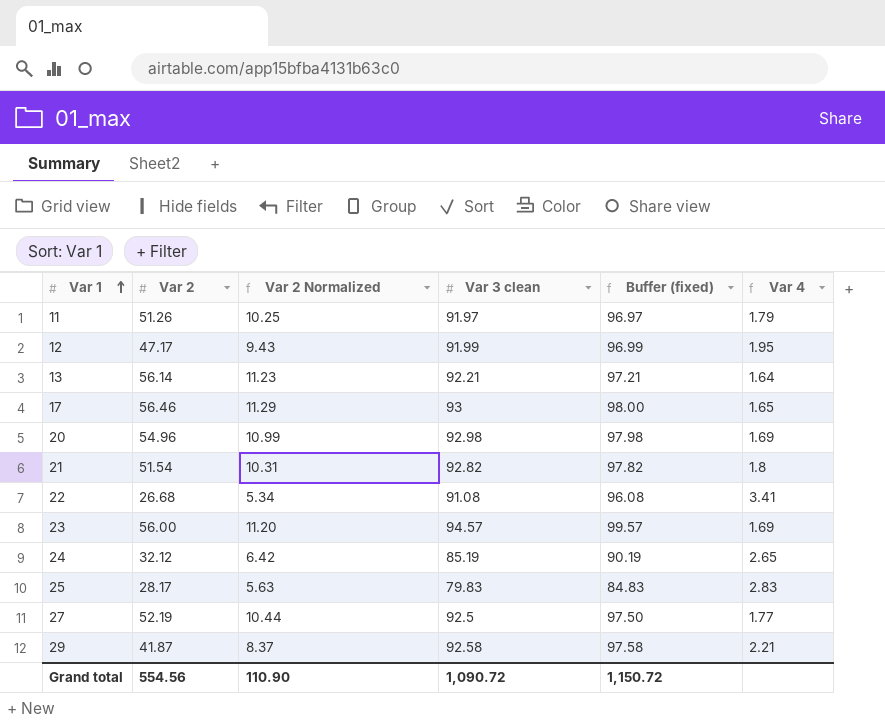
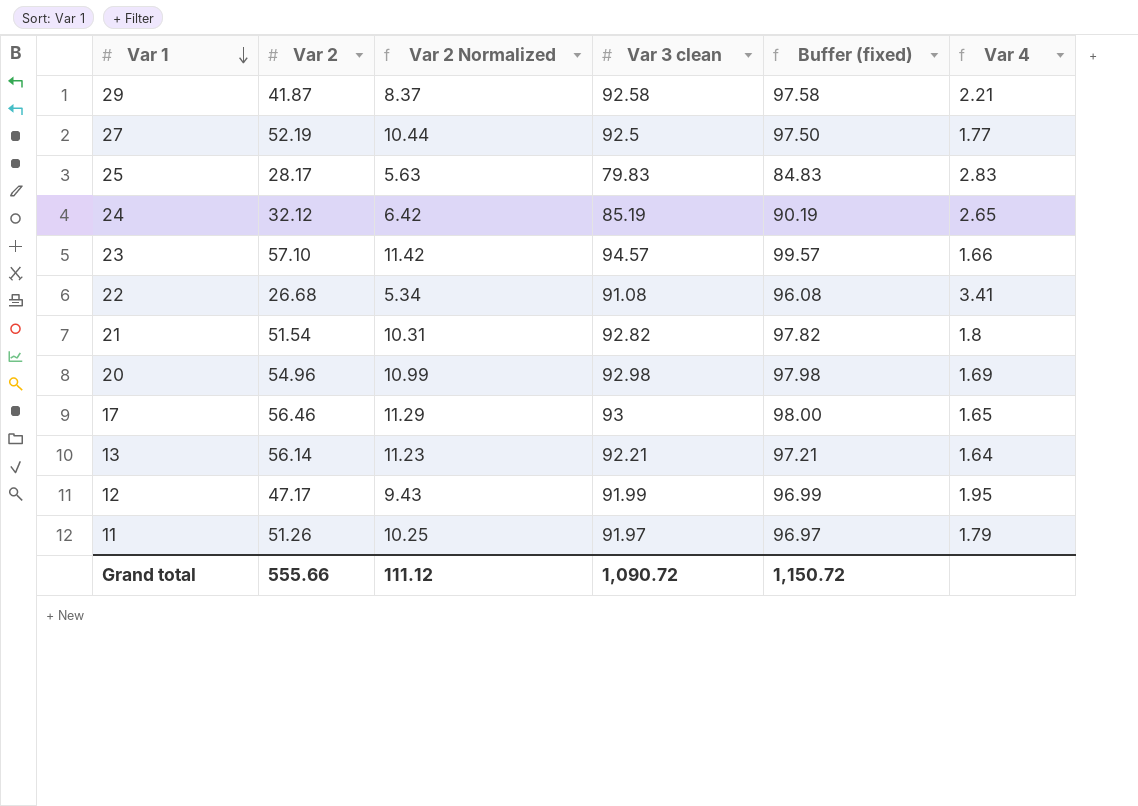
row order: Var 1 ascending -> Var 1 descending
23 | Var 2: 56.00 -> 57.10
23 | Var 2 Normalized: 11.20 -> 11.42
23 | Var 4: 1.69 -> 1.66
Grand total | Var 2: 554.56 -> 555.66
Grand total | Var 2 Normalized: 110.90 -> 111.12

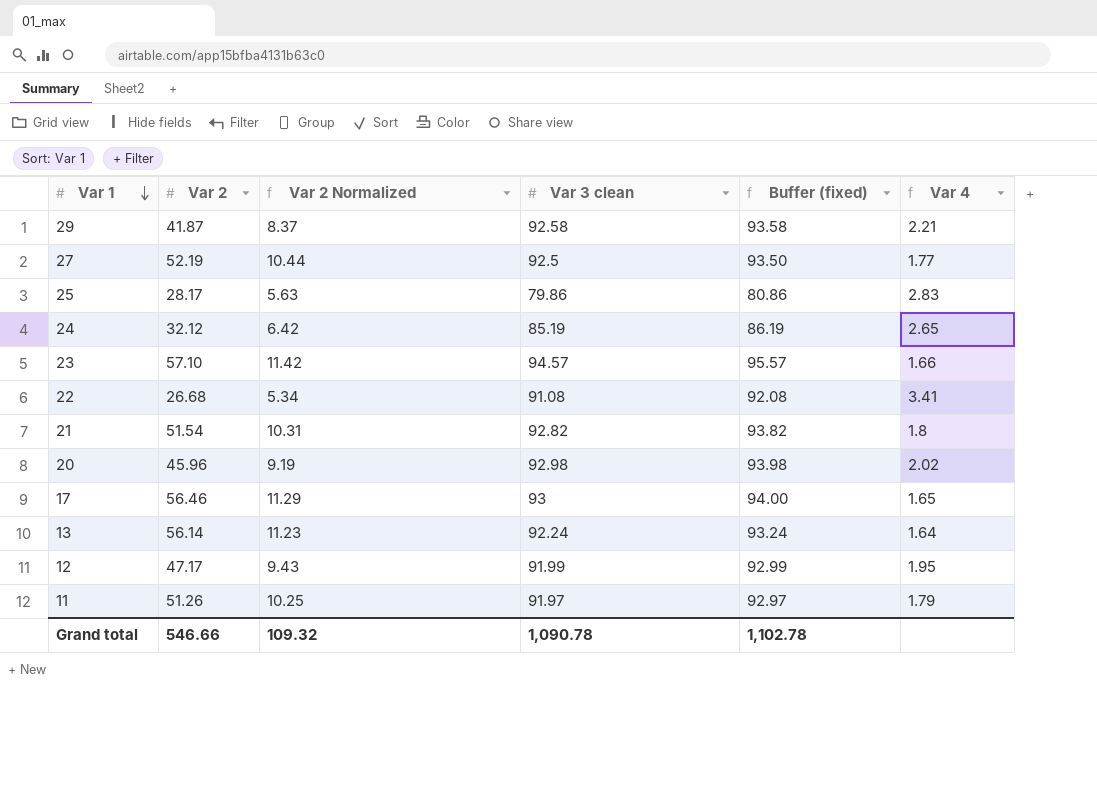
column Buffer (fixed) | formula: [Var 3 clean] + 5 -> [Var 3 clean] + 1
25 | Var 3 clean: 79.83 -> 79.86
20 | Var 2: 54.96 -> 45.96
20 | Var 2 Normalized: 10.99 -> 9.19
20 | Var 4: 1.69 -> 2.02
13 | Var 3 clean: 92.21 -> 92.24
Grand total | Var 2: 555.66 -> 546.66
Grand total | Var 2 Normalized: 111.12 -> 109.32
Grand total | Var 3 clean: 1,090.72 -> 1,090.78
Grand total | Buffer (fixed): 1,150.72 -> 1,102.78

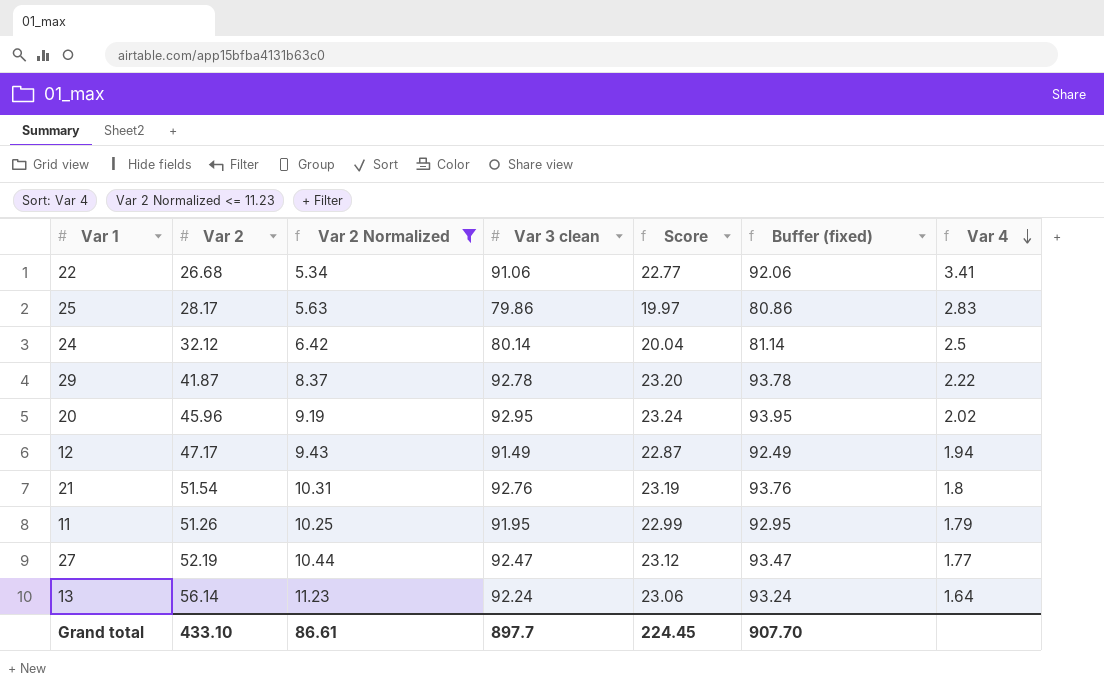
filter: none -> Var 2 Normalized <= 11.23
row order: Var 1 descending -> Var 4 descending
column Score | formula: none -> [Var 3 clean] * 0.25
22 | Var 3 clean: 91.08 -> 91.06
22 | Buffer (fixed): 92.08 -> 92.06
24 | Var 3 clean: 85.19 -> 80.14
24 | Buffer (fixed): 86.19 -> 81.14
24 | Var 4: 2.65 -> 2.5
29 | Var 3 clean: 92.58 -> 92.78
29 | Buffer (fixed): 93.58 -> 93.78
29 | Var 4: 2.21 -> 2.22
20 | Var 3 clean: 92.98 -> 92.95
20 | Buffer (fixed): 93.98 -> 93.95
12 | Var 3 clean: 91.99 -> 91.49
12 | Buffer (fixed): 92.99 -> 92.49
12 | Var 4: 1.95 -> 1.94
21 | Var 3 clean: 92.82 -> 92.76
21 | Buffer (fixed): 93.82 -> 93.76
11 | Var 3 clean: 91.97 -> 91.95
11 | Buffer (fixed): 92.97 -> 92.95
27 | Var 3 clean: 92.5 -> 92.47
27 | Buffer (fixed): 93.50 -> 93.47
Grand total | Var 2: 546.66 -> 433.10
Grand total | Var 2 Normalized: 109.32 -> 86.61
Grand total | Var 3 clean: 1,090.78 -> 897.7
Grand total | Buffer (fixed): 1,102.78 -> 907.70

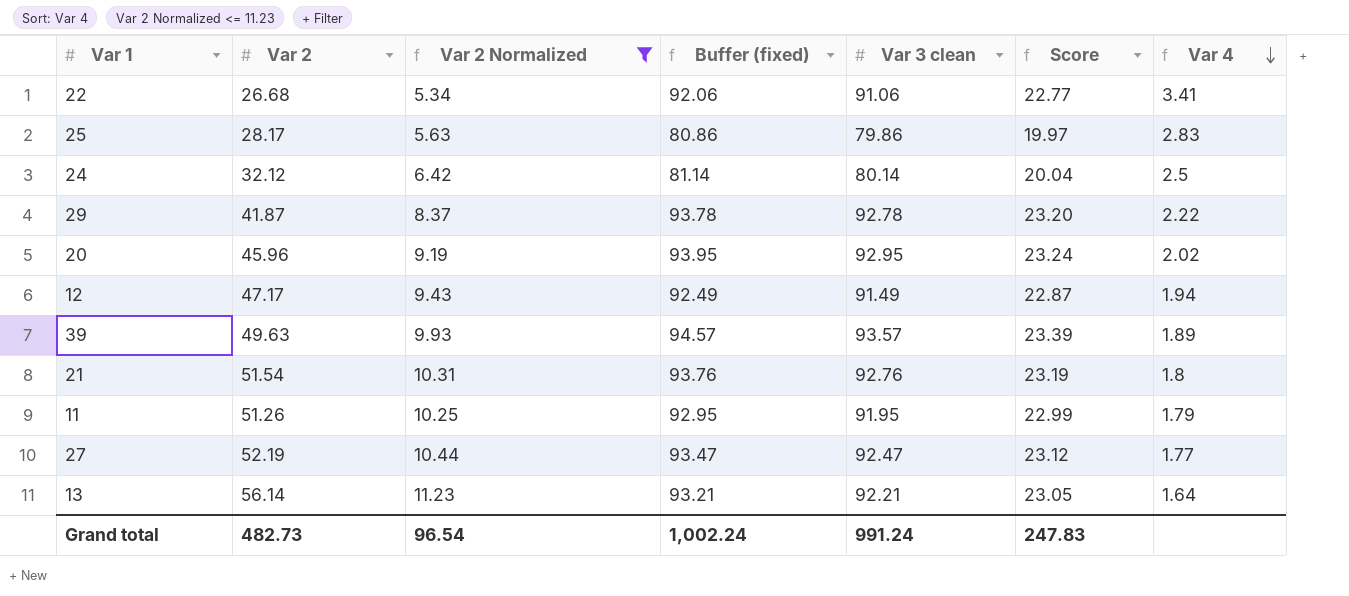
column Buffer (fixed) | position: 6 -> 4
row 39: none -> 49.63 | 9.93 | 94.57 | 93.57 | 23.39 | 1.89
13 | Buffer (fixed): 93.24 -> 93.21
13 | Var 3 clean: 92.24 -> 92.21
13 | Score: 23.06 -> 23.05
Grand total | Var 2: 433.10 -> 482.73
Grand total | Var 2 Normalized: 86.61 -> 96.54
Grand total | Buffer (fixed): 907.70 -> 1,002.24
Grand total | Var 3 clean: 897.7 -> 991.24
Grand total | Score: 224.45 -> 247.83

